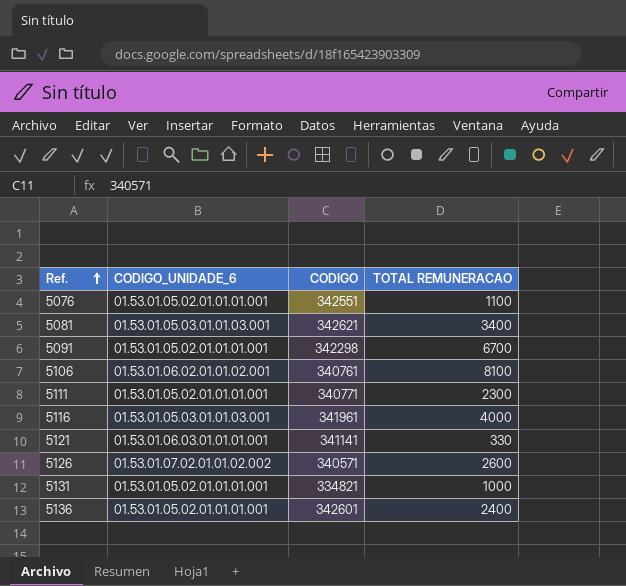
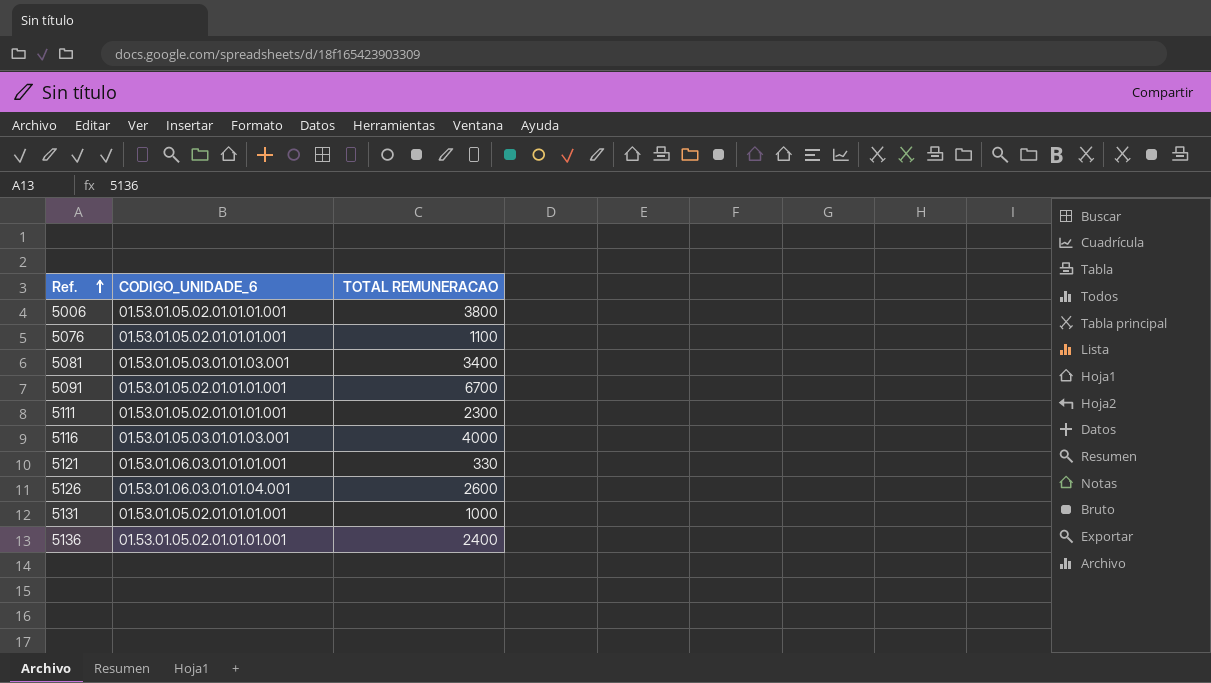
column CODIGO | position: 3 -> none
row 5106: 01.53.01.06.02.01.01.02.001 | 340761 | 8100 -> none
row 5006: none -> 01.53.01.05.02.01.01.01.001 | 3800
5126 | CODIGO_UNIDADE_6: 01.53.01.07.02.01.01.02.002 -> 01.53.01.06.03.01.01.04.001

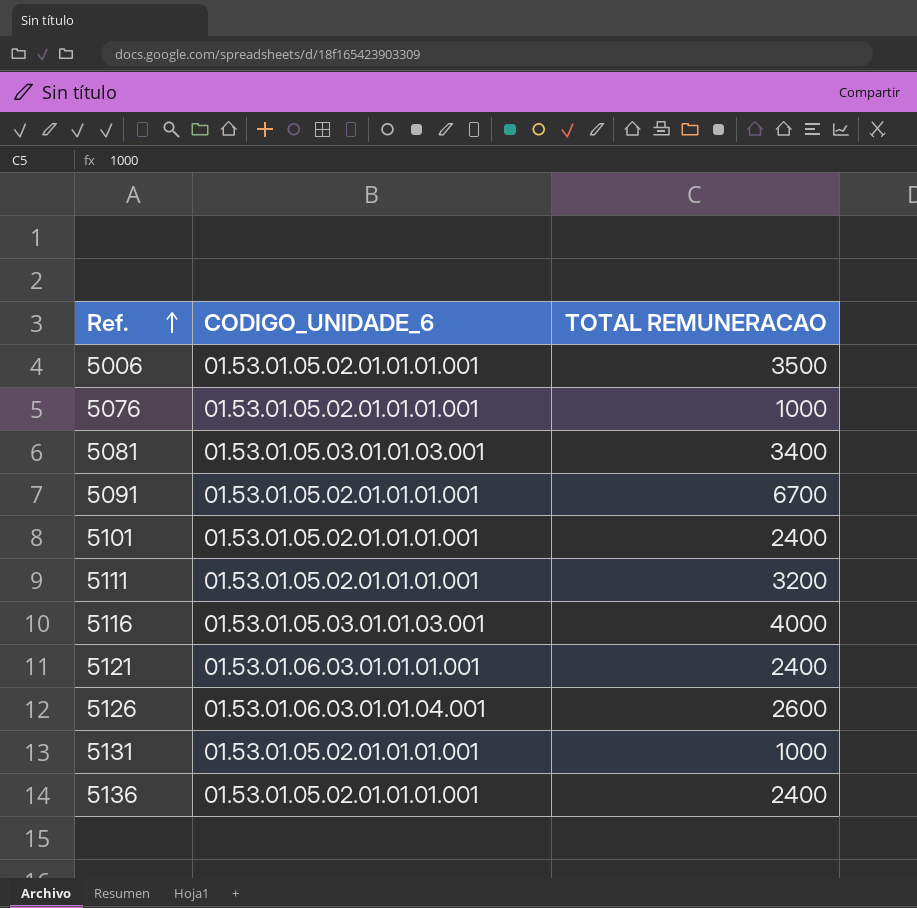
5006 | TOTAL REMUNERACAO: 3800 -> 3500
5076 | TOTAL REMUNERACAO: 1100 -> 1000
row 5101: none -> 01.53.01.05.02.01.01.01.001 | 2400
5111 | TOTAL REMUNERACAO: 2300 -> 3200
5121 | TOTAL REMUNERACAO: 330 -> 2400

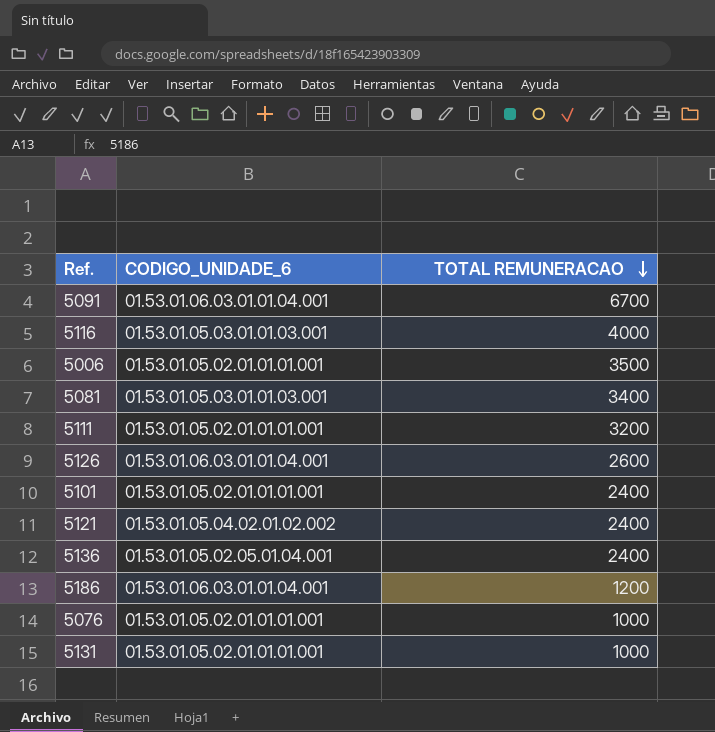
row order: Ref. ascending -> TOTAL REMUNERACAO descending
5091 | CODIGO_UNIDADE_6: 01.53.01.05.02.01.01.01.001 -> 01.53.01.06.03.01.01.04.001
5121 | CODIGO_UNIDADE_6: 01.53.01.06.03.01.01.01.001 -> 01.53.01.05.04.02.01.02.002
5136 | CODIGO_UNIDADE_6: 01.53.01.05.02.01.01.01.001 -> 01.53.01.05.02.05.01.04.001
row 5186: none -> 01.53.01.06.03.01.01.04.001 | 1200

